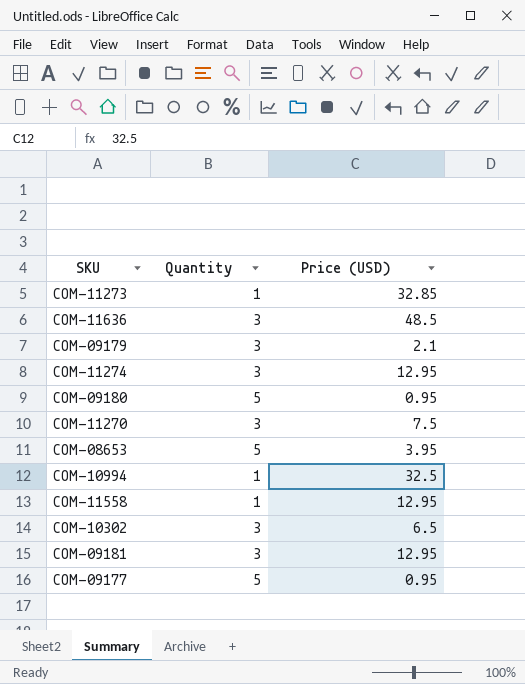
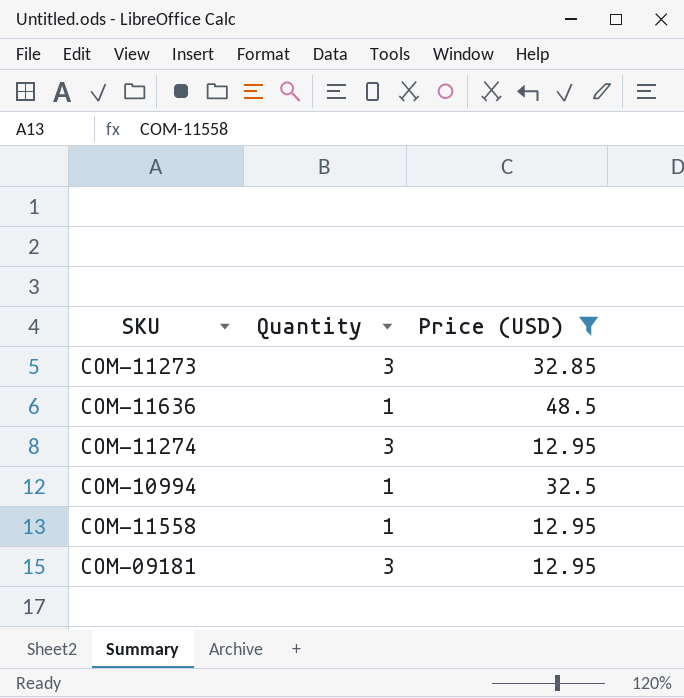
filter: none -> Price (USD) >= 12.95
COM-11273 | Quantity: 1 -> 3
COM-11636 | Quantity: 3 -> 1

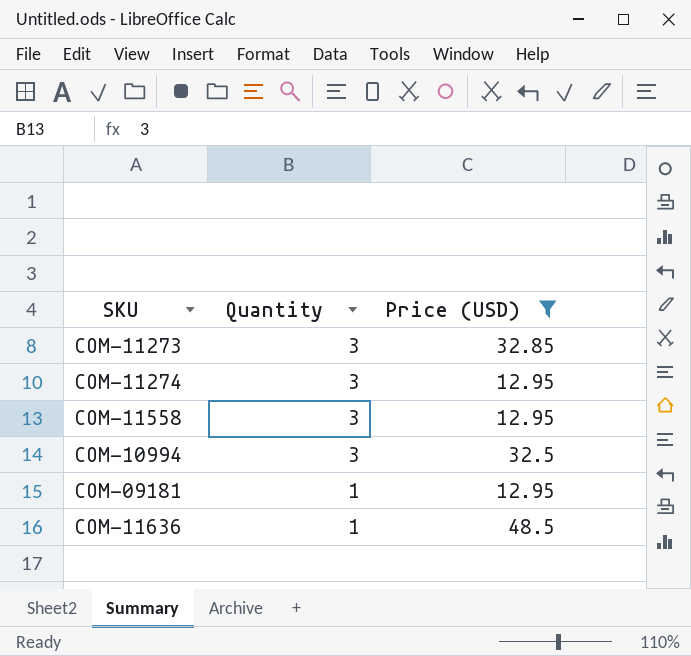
row order: none -> Quantity descending
COM-11558 | Quantity: 1 -> 3
COM-10994 | Quantity: 1 -> 3
COM-09181 | Quantity: 3 -> 1

